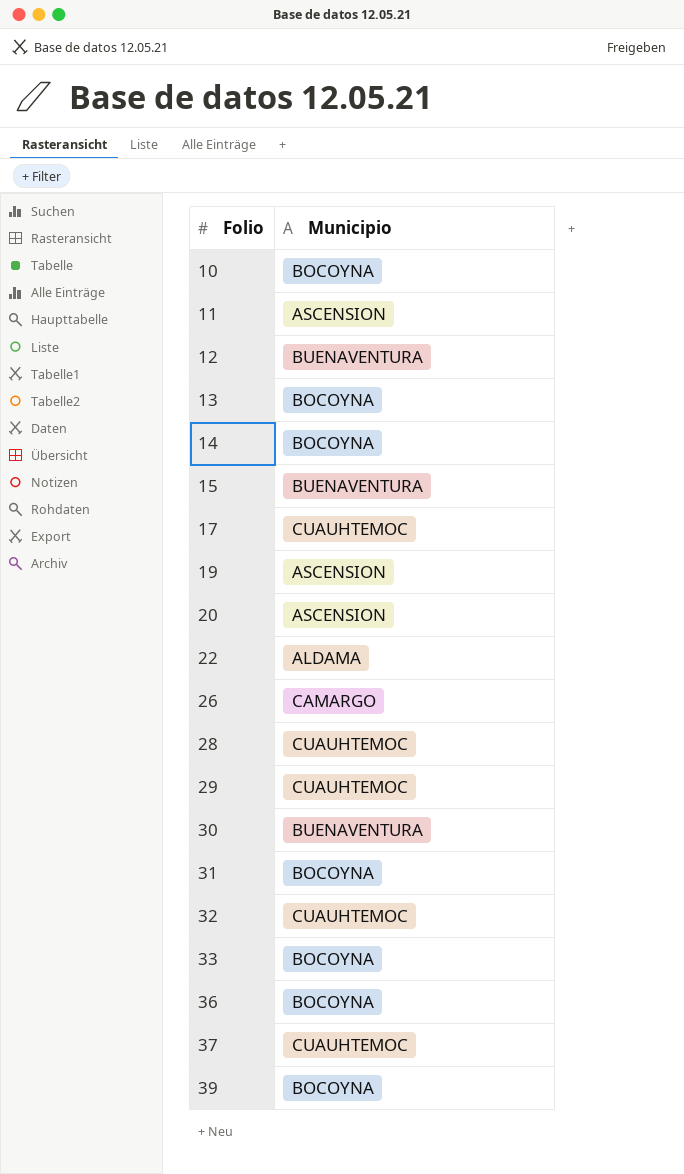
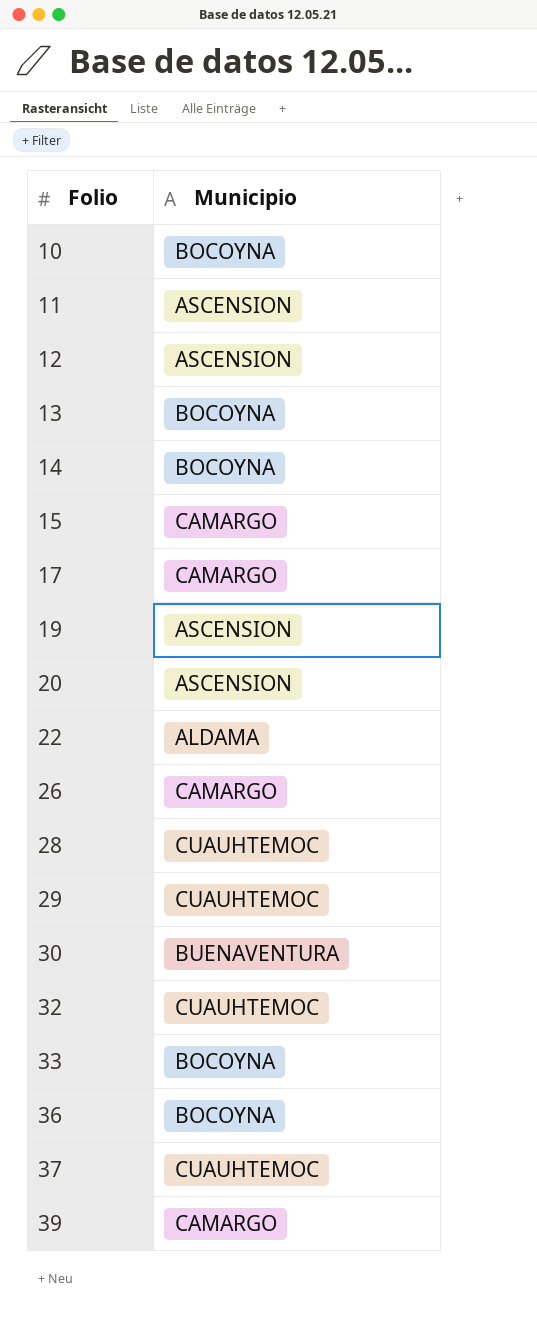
row 31: BOCOYNA -> none
12 | Municipio: BUENAVENTURA -> ASCENSION
15 | Municipio: BUENAVENTURA -> CAMARGO
17 | Municipio: CUAUHTEMOC -> CAMARGO
39 | Municipio: BOCOYNA -> CAMARGO

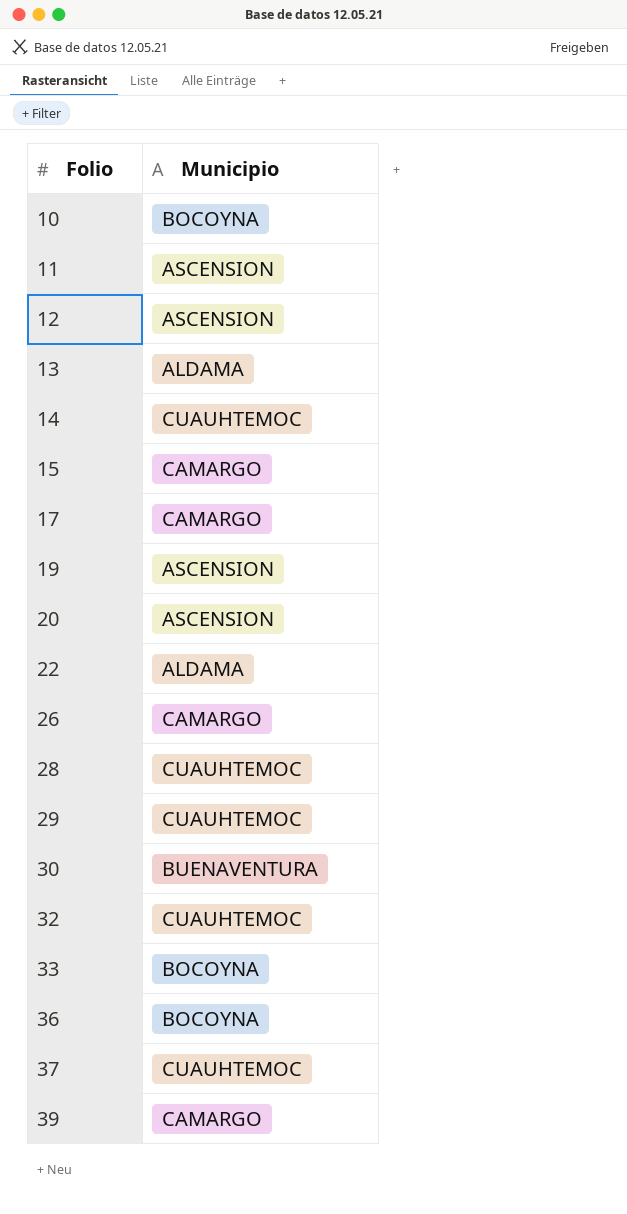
13 | Municipio: BOCOYNA -> ALDAMA
14 | Municipio: BOCOYNA -> CUAUHTEMOC

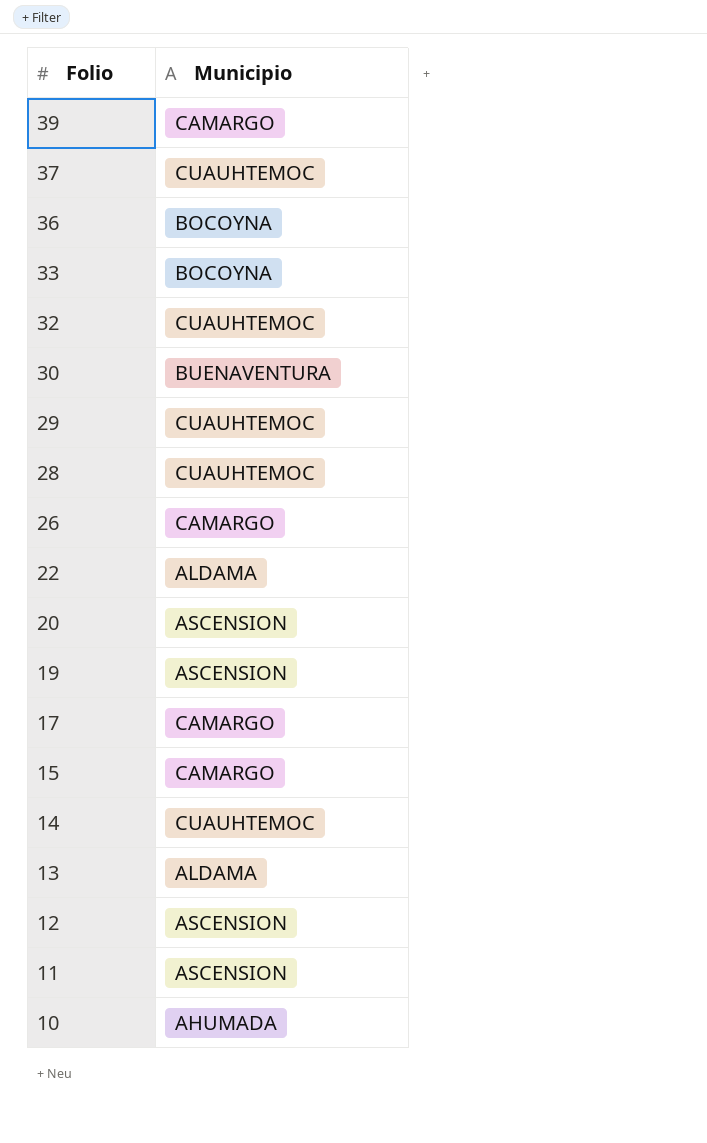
row order: Folio ascending -> Folio descending
10 | Municipio: BOCOYNA -> AHUMADA

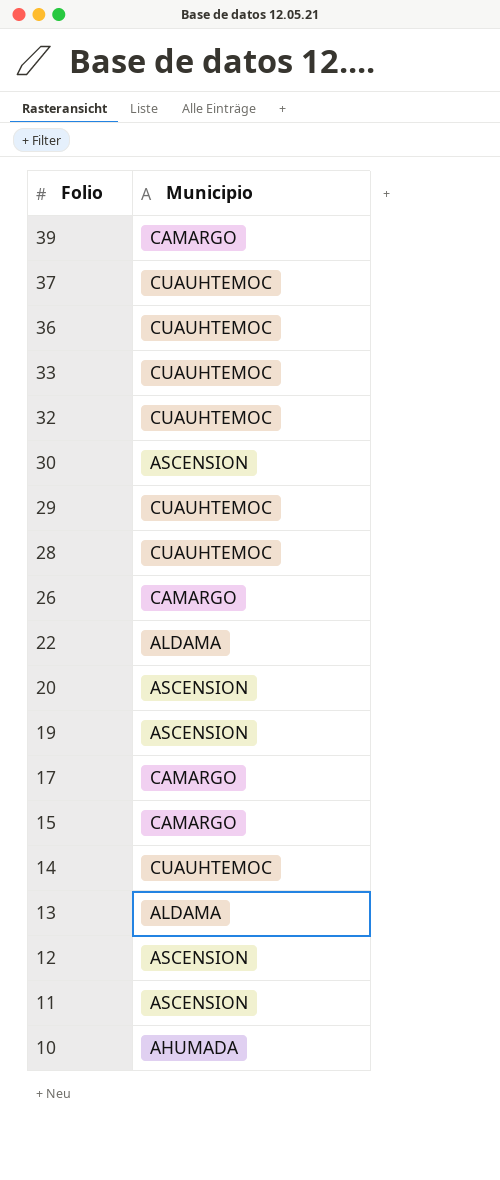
36 | Municipio: BOCOYNA -> CUAUHTEMOC
33 | Municipio: BOCOYNA -> CUAUHTEMOC
30 | Municipio: BUENAVENTURA -> ASCENSION

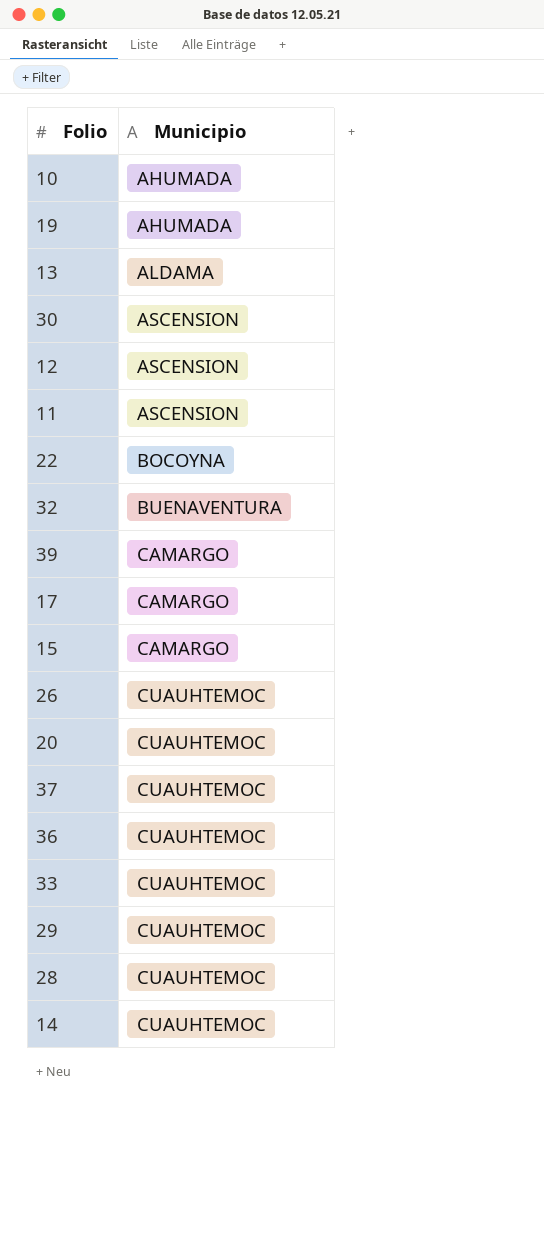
row order: Folio descending -> Municipio ascending
19 | Municipio: ASCENSION -> AHUMADA
22 | Municipio: ALDAMA -> BOCOYNA
32 | Municipio: CUAUHTEMOC -> BUENAVENTURA
26 | Municipio: CAMARGO -> CUAUHTEMOC
20 | Municipio: ASCENSION -> CUAUHTEMOC

